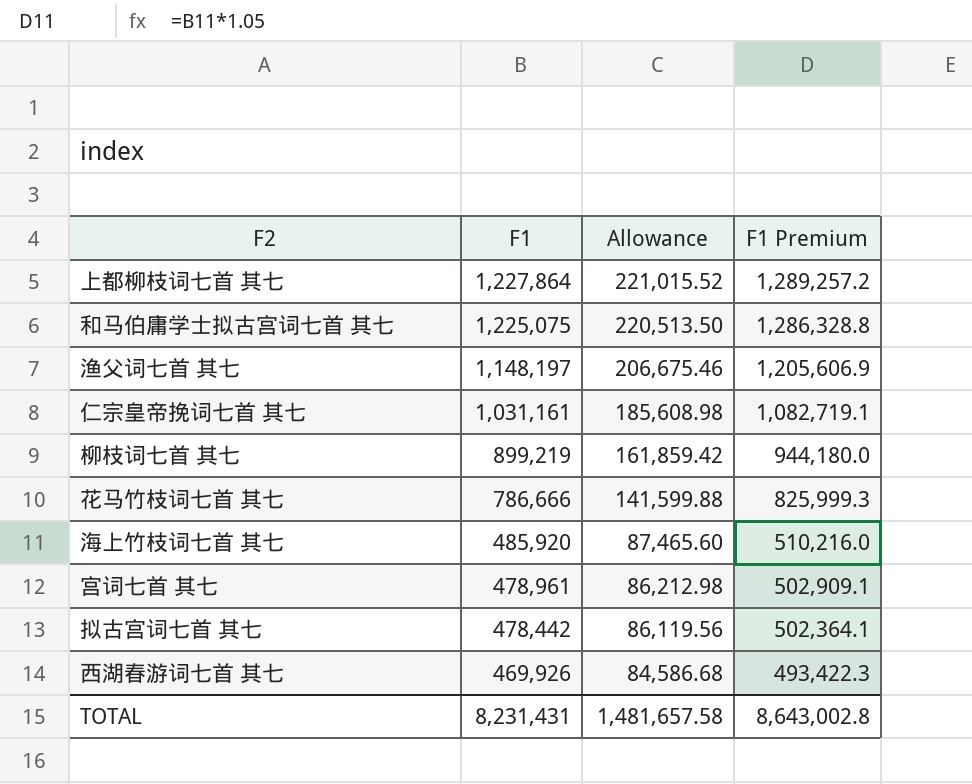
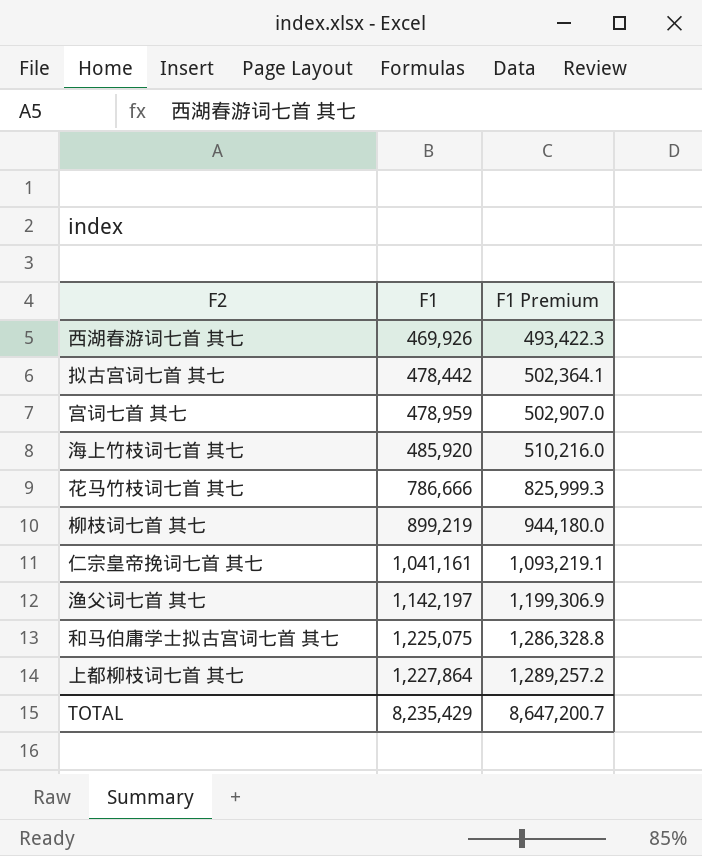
row order: F1 descending -> F1 ascending
column Allowance | formula: [F1] * 0.18 -> none
宫词七首 其七 | F1: 478,961 -> 478,959
宫词七首 其七 | F1 Premium: 502,909.1 -> 502,907.0
仁宗皇帝挽词七首 其七 | F1: 1,031,161 -> 1,041,161
仁宗皇帝挽词七首 其七 | F1 Premium: 1,082,719.1 -> 1,093,219.1
渔父词七首 其七 | F1: 1,148,197 -> 1,142,197
渔父词七首 其七 | F1 Premium: 1,205,606.9 -> 1,199,306.9
TOTAL | F1: 8,231,431 -> 8,235,429
TOTAL | F1 Premium: 8,643,002.8 -> 8,647,200.7

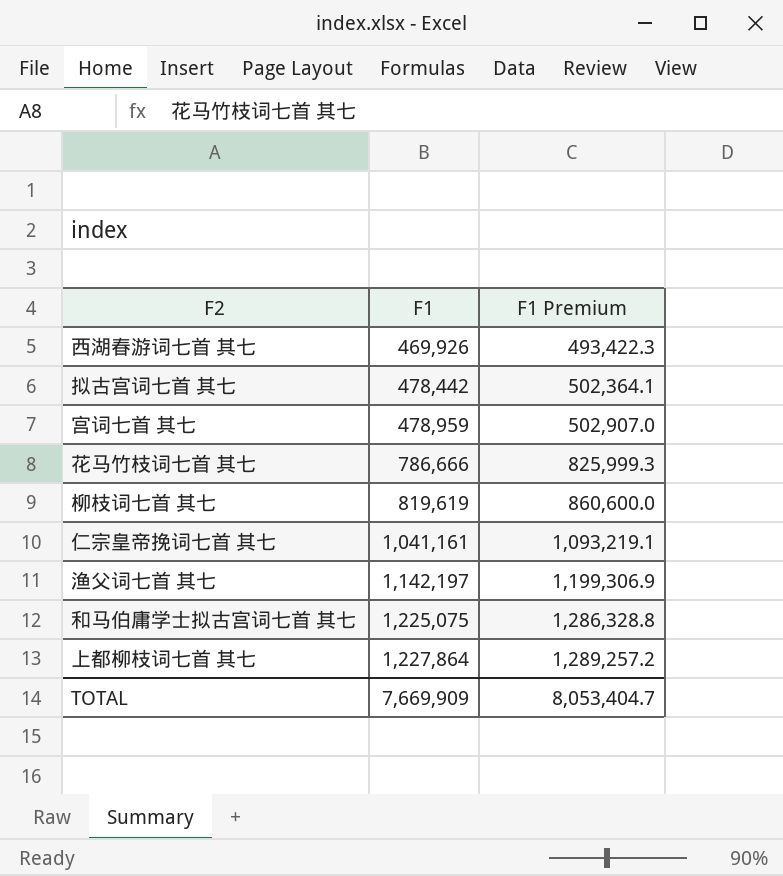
row 海上竹枝词七首 其七: 485,920 | 510,216.0 -> none
柳枝词七首 其七 | F1: 899,219 -> 819,619
柳枝词七首 其七 | F1 Premium: 944,180.0 -> 860,600.0
TOTAL | F1: 8,235,429 -> 7,669,909
TOTAL | F1 Premium: 8,647,200.7 -> 8,053,404.7

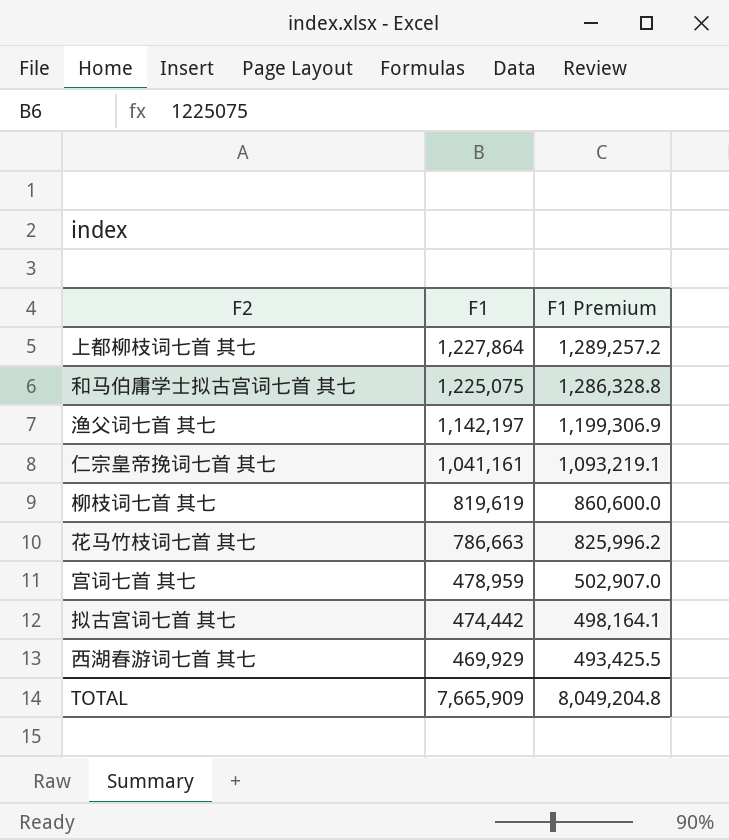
row order: F1 ascending -> F1 descending
花马竹枝词七首 其七 | F1: 786,666 -> 786,663
花马竹枝词七首 其七 | F1 Premium: 825,999.3 -> 825,996.2
拟古宫词七首 其七 | F1: 478,442 -> 474,442
拟古宫词七首 其七 | F1 Premium: 502,364.1 -> 498,164.1
西湖春游词七首 其七 | F1: 469,926 -> 469,929
西湖春游词七首 其七 | F1 Premium: 493,422.3 -> 493,425.5
TOTAL | F1: 7,669,909 -> 7,665,909
TOTAL | F1 Premium: 8,053,404.7 -> 8,049,204.8

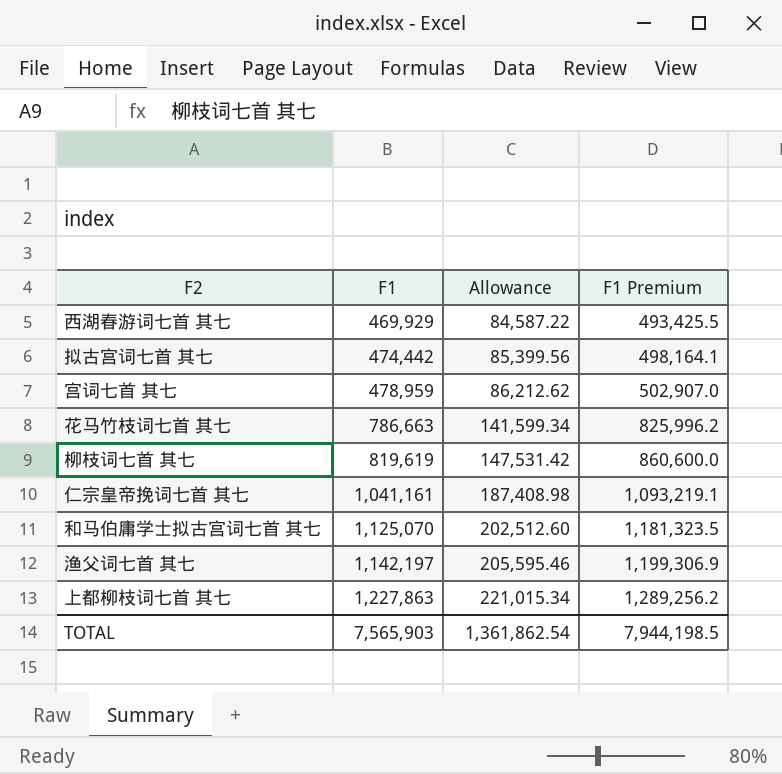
row order: F1 descending -> F1 ascending
column Allowance | formula: none -> [F1] * 0.18
和马伯庸学士拟古宫词七首 其七 | F1: 1,225,075 -> 1,125,070
和马伯庸学士拟古宫词七首 其七 | F1 Premium: 1,286,328.8 -> 1,181,323.5
上都柳枝词七首 其七 | F1: 1,227,864 -> 1,227,863
上都柳枝词七首 其七 | F1 Premium: 1,289,257.2 -> 1,289,256.2
TOTAL | F1: 7,665,909 -> 7,565,903
TOTAL | F1 Premium: 8,049,204.8 -> 7,944,198.5

